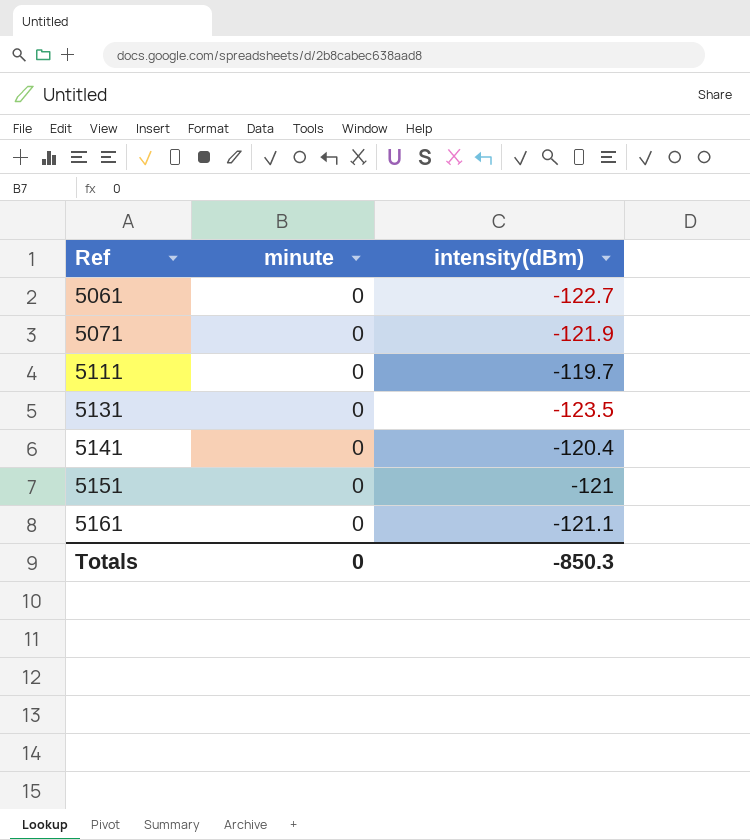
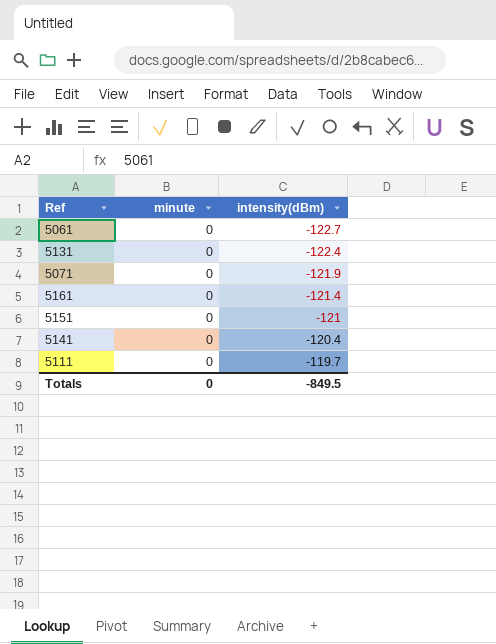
row order: Ref ascending -> intensity(dBm) ascending
5131 | intensity(dBm): -123.5 -> -122.4
5161 | intensity(dBm): -121.1 -> -121.4
Totals | intensity(dBm): -850.3 -> -849.5

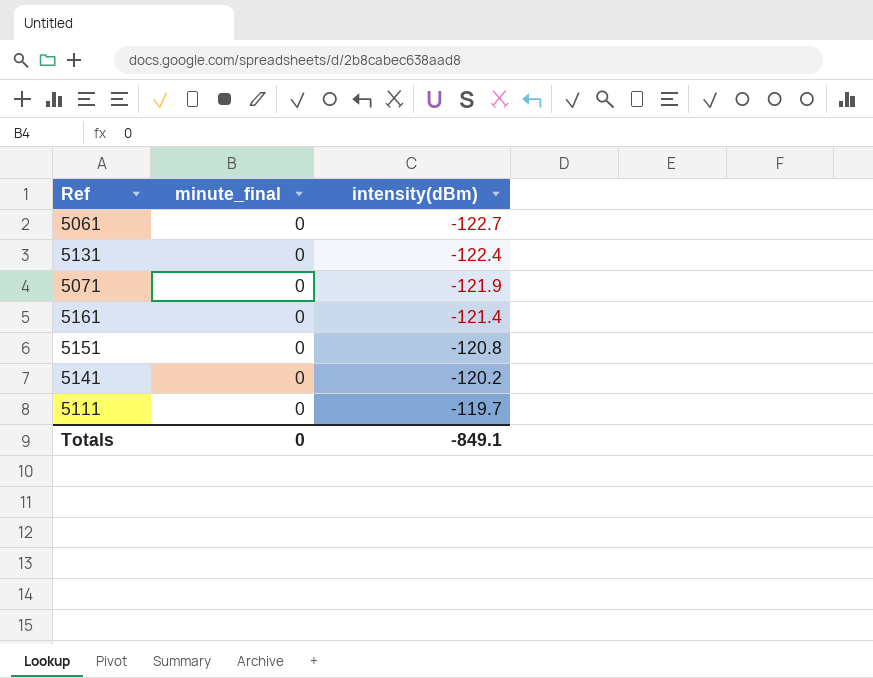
column name: minute -> minute_final
5151 | intensity(dBm): -121 -> -120.8
5141 | intensity(dBm): -120.4 -> -120.2
Totals | intensity(dBm): -849.5 -> -849.1

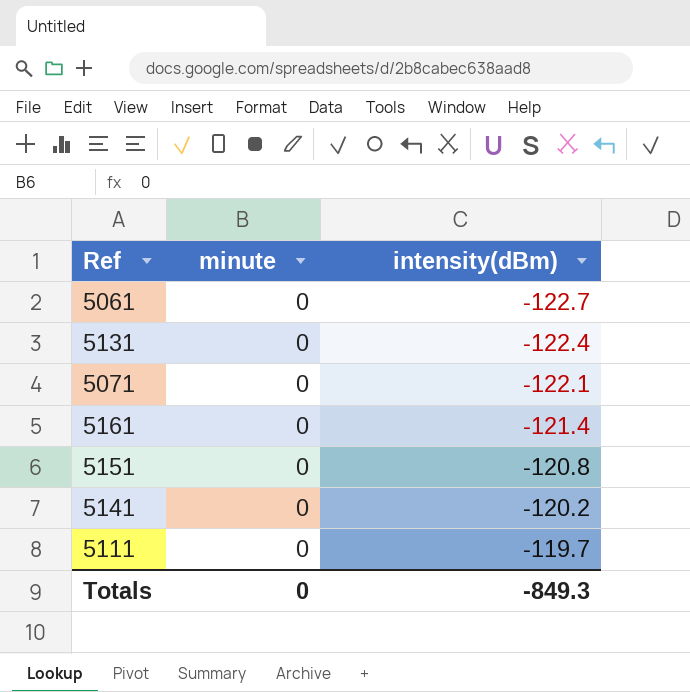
column name: minute_final -> minute
5071 | intensity(dBm): -121.9 -> -122.1
Totals | intensity(dBm): -849.1 -> -849.3

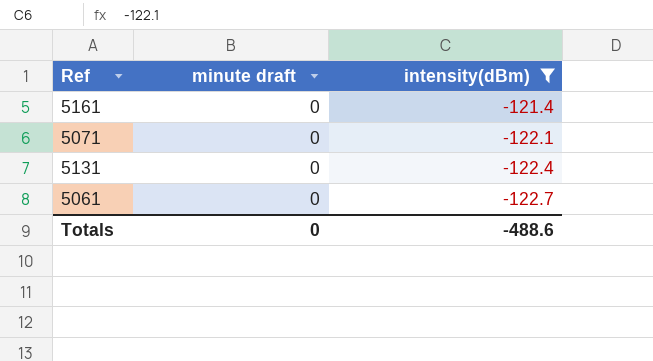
filter: none -> intensity(dBm) <= -121.4
row order: intensity(dBm) ascending -> intensity(dBm) descending
column name: minute -> minute draft
Totals | intensity(dBm): -849.3 -> -488.6

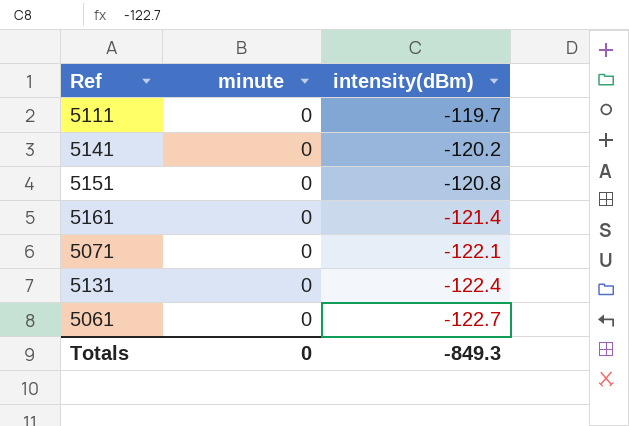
filter: intensity(dBm) <= -121.4 -> none
column name: minute draft -> minute
Totals | intensity(dBm): -488.6 -> -849.3

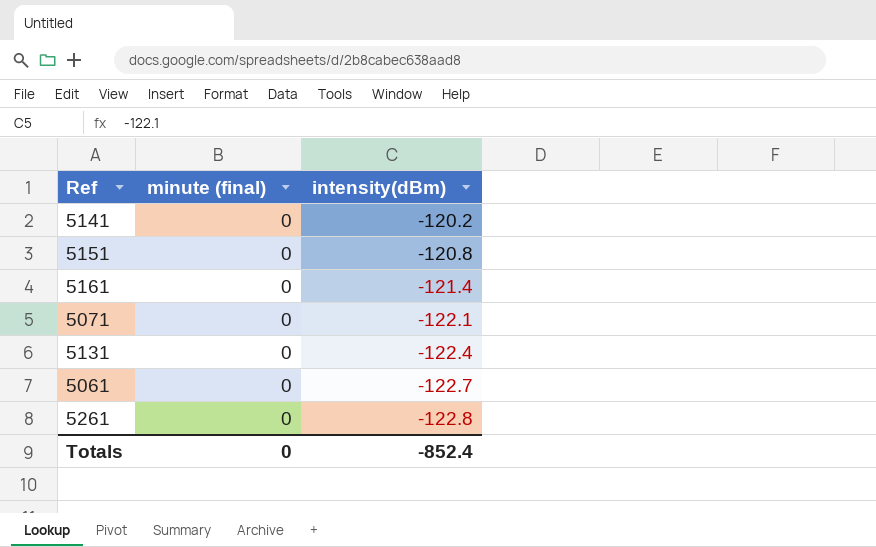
column name: minute -> minute (final)
row 5111: 0 | -119.7 -> none
row 5261: none -> 0 | -122.8
Totals | intensity(dBm): -849.3 -> -852.4

